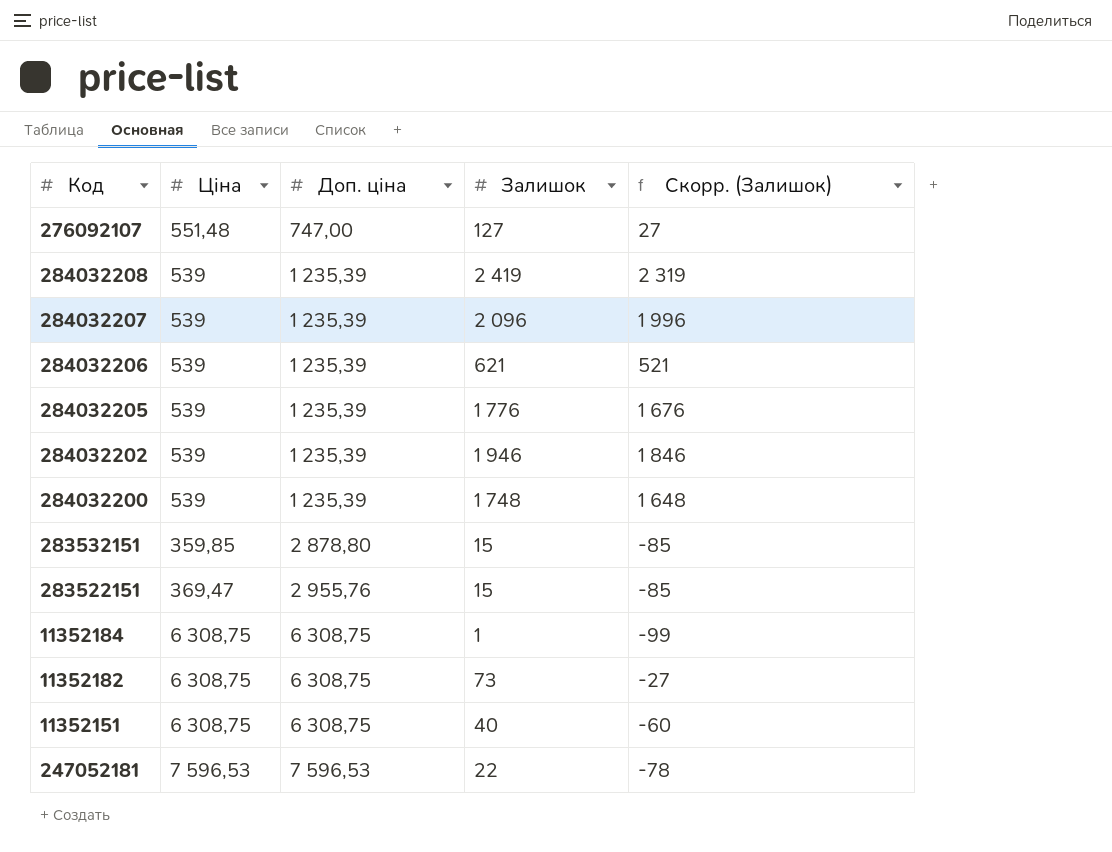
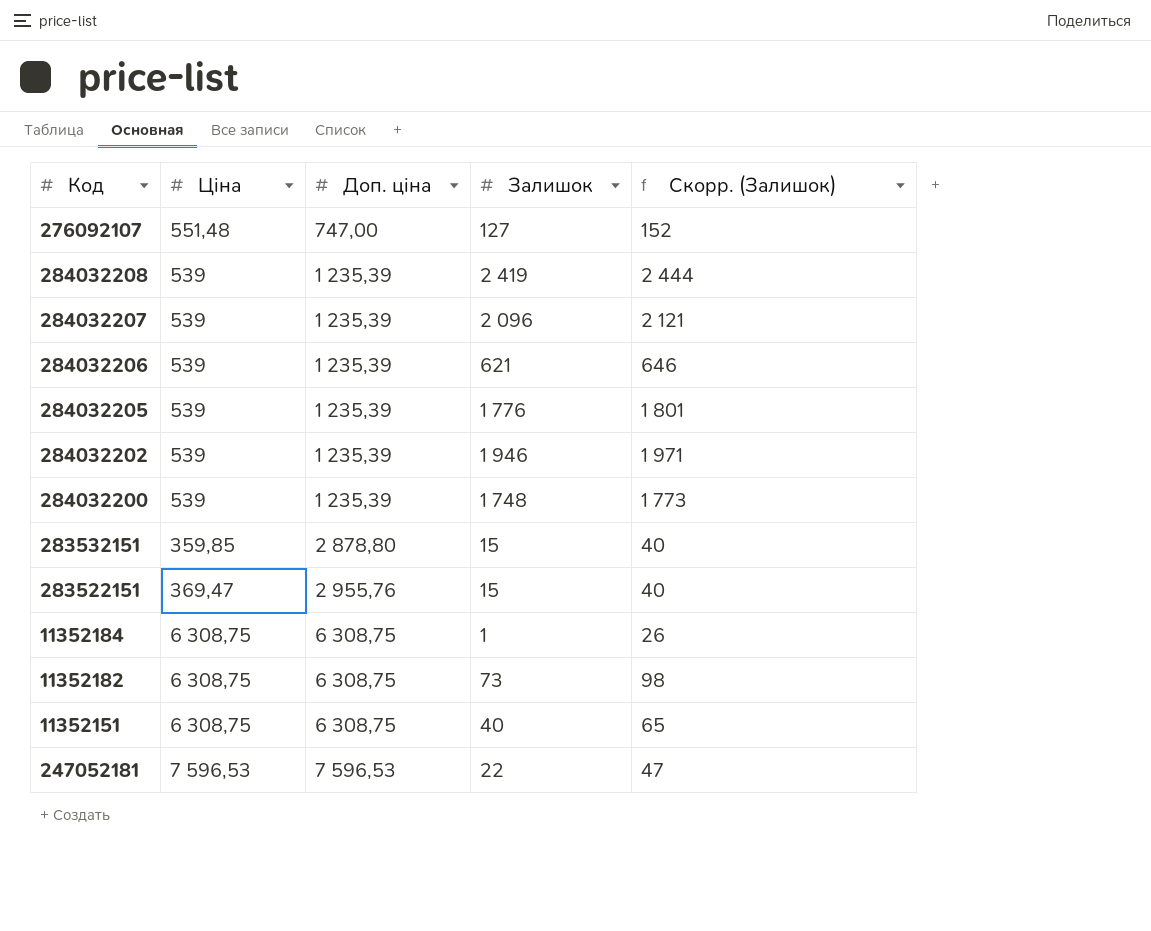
column Скорр. (Залишок) | formula: [Залишок] - 100 -> [Залишок] + 25

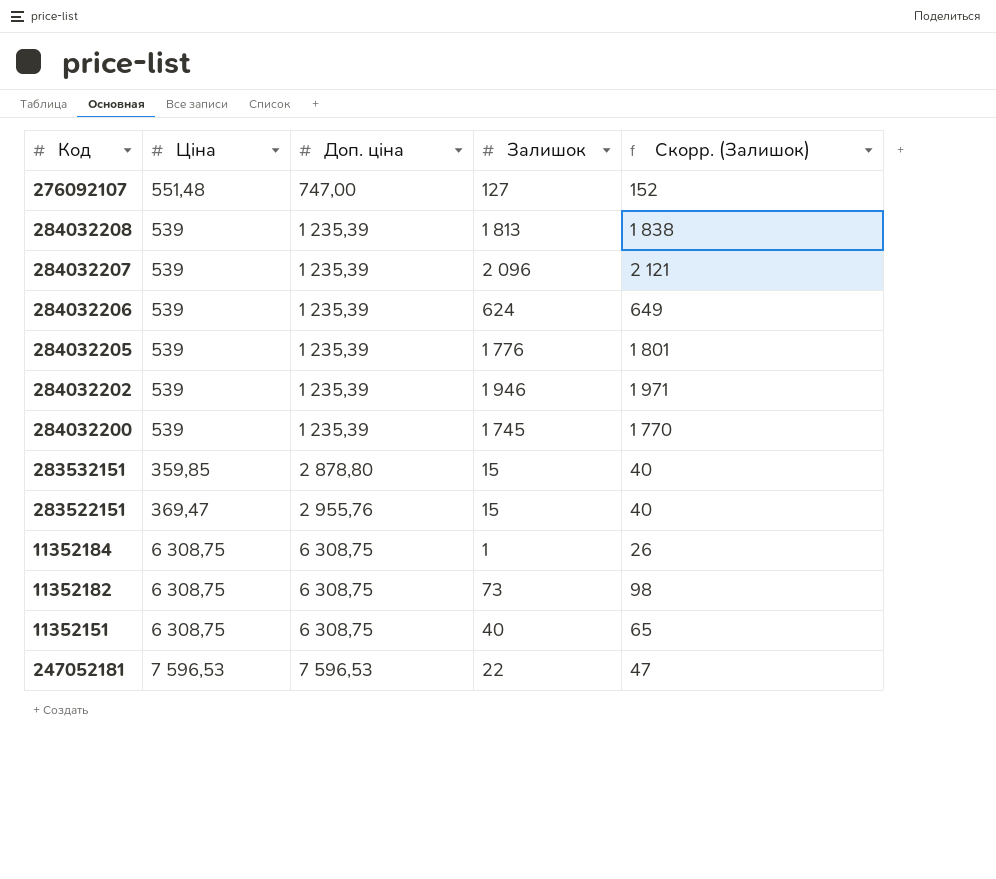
284032208 | Залишок: 2 419 -> 1 813
284032208 | Скорр. (Залишок): 2 444 -> 1 838
284032206 | Залишок: 621 -> 624
284032206 | Скорр. (Залишок): 646 -> 649
284032200 | Залишок: 1 748 -> 1 745
284032200 | Скорр. (Залишок): 1 773 -> 1 770

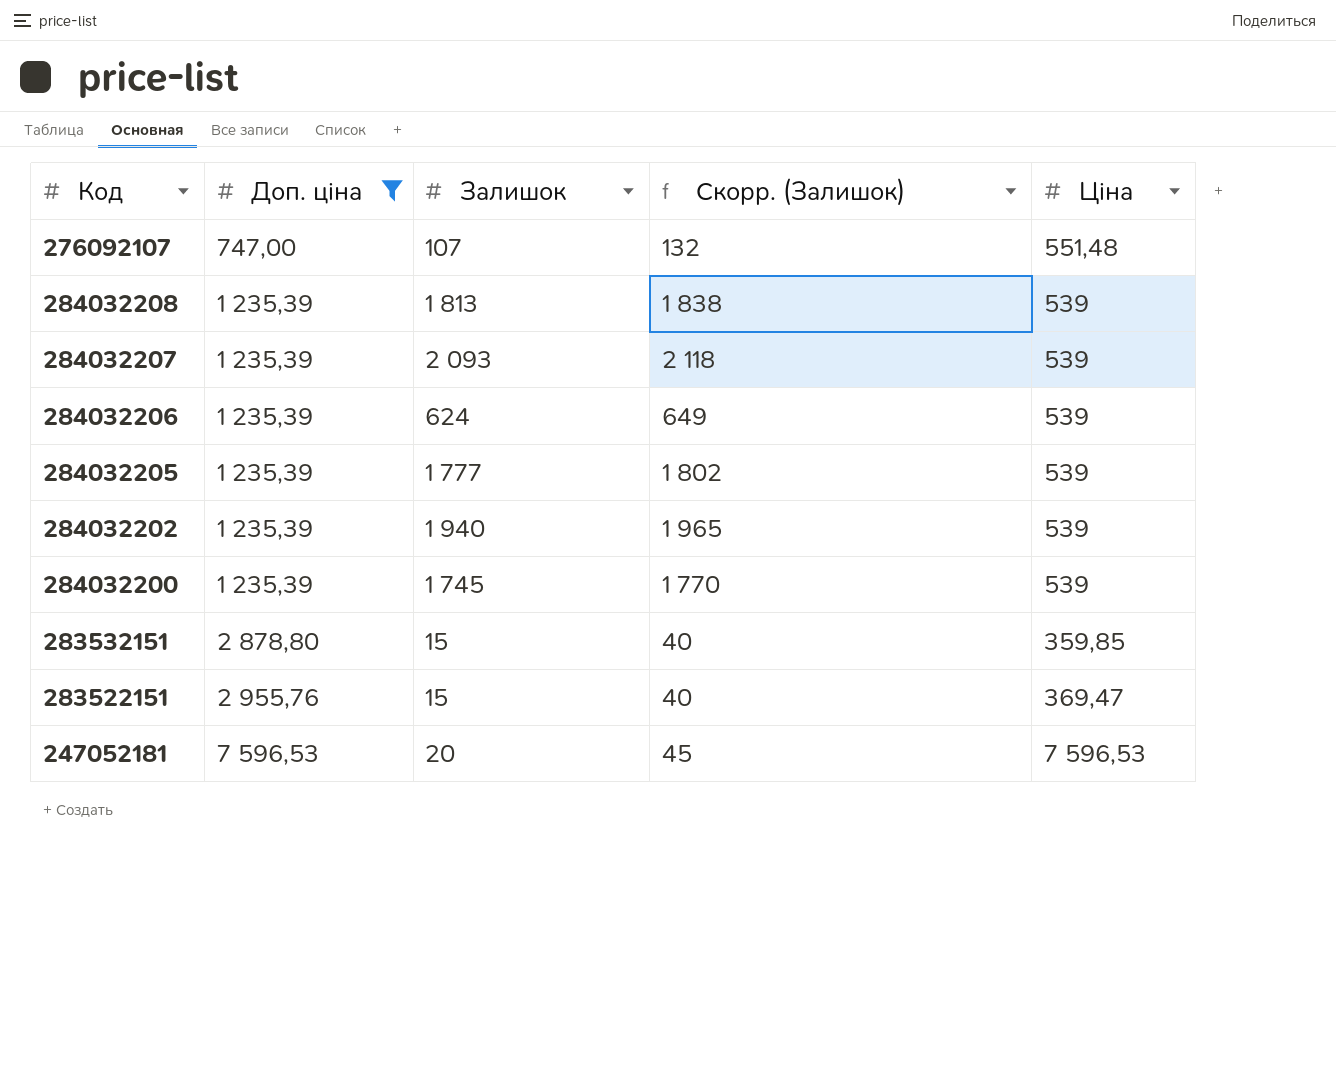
filter: none -> Доп. ціна != 6 308,75
column Ціна | position: 2 -> 5
276092107 | Залишок: 127 -> 107
276092107 | Скорр. (Залишок): 152 -> 132
284032207 | Залишок: 2 096 -> 2 093
284032207 | Скорр. (Залишок): 2 121 -> 2 118
284032205 | Залишок: 1 776 -> 1 777
284032205 | Скорр. (Залишок): 1 801 -> 1 802
284032202 | Залишок: 1 946 -> 1 940
284032202 | Скорр. (Залишок): 1 971 -> 1 965
247052181 | Залишок: 22 -> 20
247052181 | Скорр. (Залишок): 47 -> 45

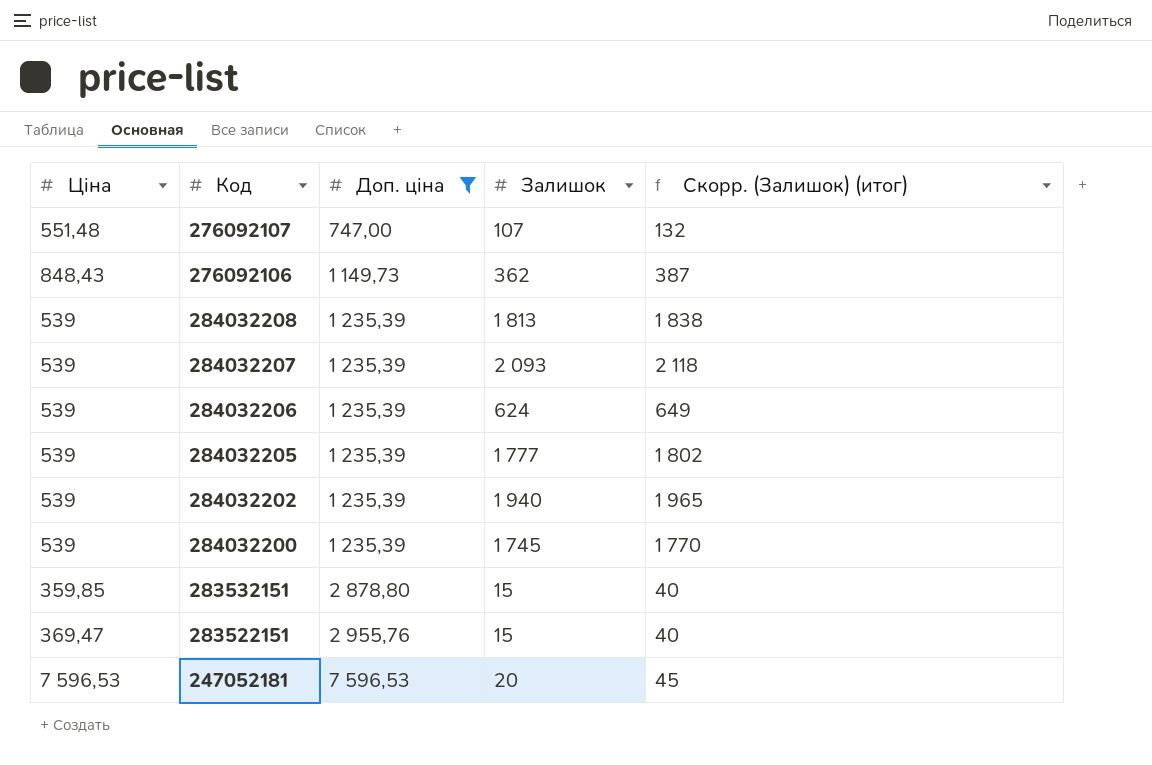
column Ціна | position: 5 -> 1
column name: Скорр. (Залишок) -> Скорр. (Залишок) (итог)
row 276092106: none -> 848,43 | 1 149,73 | 362 | 387

